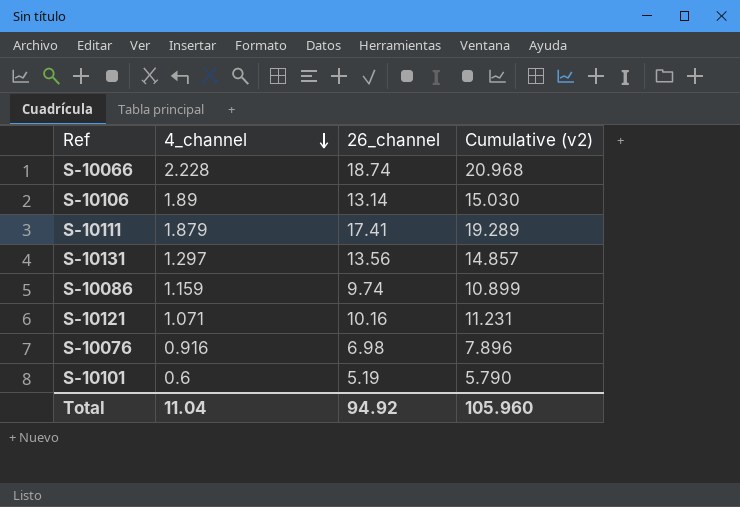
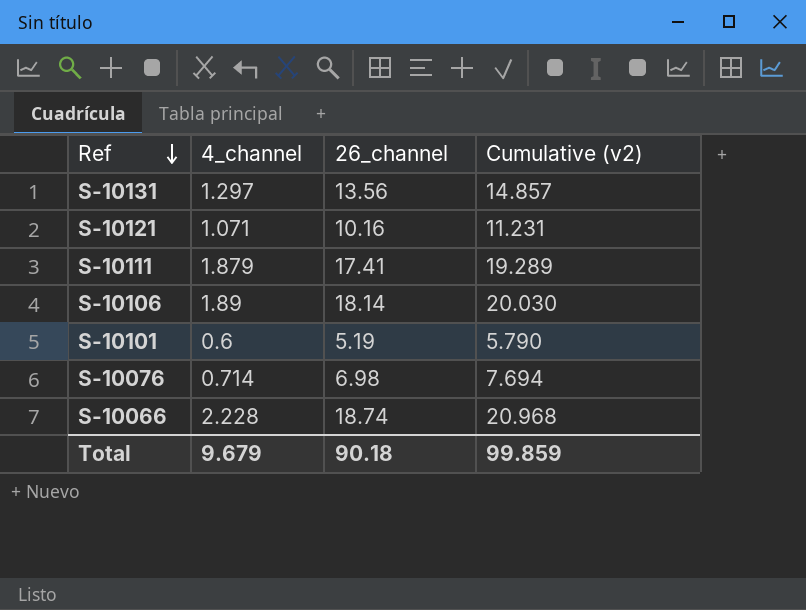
row order: 4_channel descending -> Ref descending
row S-10086: 1.159 | 9.74 | 10.899 -> none
S-10106 | 26_channel: 13.14 -> 18.14
S-10106 | Cumulative (v2): 15.030 -> 20.030
S-10076 | 4_channel: 0.916 -> 0.714
S-10076 | Cumulative (v2): 7.896 -> 7.694
Total | 4_channel: 11.04 -> 9.679
Total | 26_channel: 94.92 -> 90.18
Total | Cumulative (v2): 105.960 -> 99.859

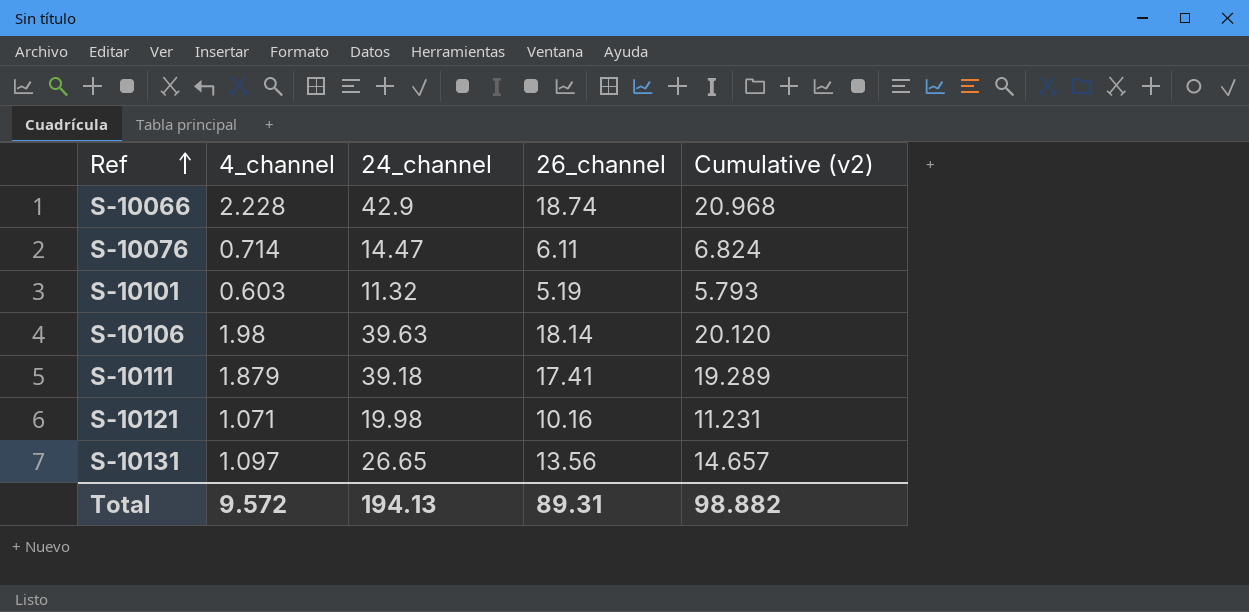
row order: Ref descending -> Ref ascending
column 24_channel | position: none -> 3
S-10076 | 26_channel: 6.98 -> 6.11
S-10076 | Cumulative (v2): 7.694 -> 6.824
S-10101 | 4_channel: 0.6 -> 0.603
S-10101 | Cumulative (v2): 5.790 -> 5.793
S-10106 | 4_channel: 1.89 -> 1.98
S-10106 | Cumulative (v2): 20.030 -> 20.120
S-10131 | 4_channel: 1.297 -> 1.097
S-10131 | Cumulative (v2): 14.857 -> 14.657
Total | 4_channel: 9.679 -> 9.572
Total | 26_channel: 90.18 -> 89.31
Total | Cumulative (v2): 99.859 -> 98.882

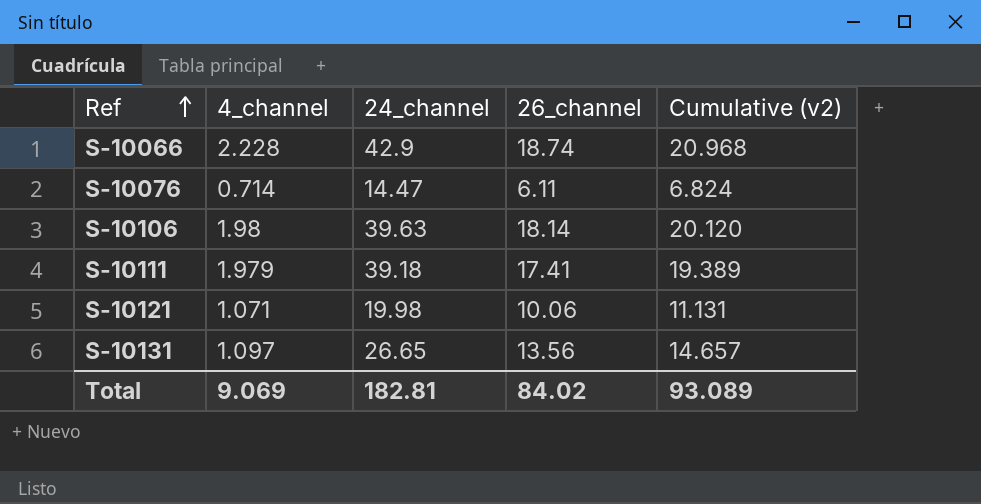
row S-10101: 0.603 | 11.32 | 5.19 | 5.793 -> none
S-10111 | 4_channel: 1.879 -> 1.979
S-10111 | Cumulative (v2): 19.289 -> 19.389
S-10121 | 26_channel: 10.16 -> 10.06
S-10121 | Cumulative (v2): 11.231 -> 11.131
Total | 4_channel: 9.572 -> 9.069
Total | 24_channel: 194.13 -> 182.81
Total | 26_channel: 89.31 -> 84.02
Total | Cumulative (v2): 98.882 -> 93.089

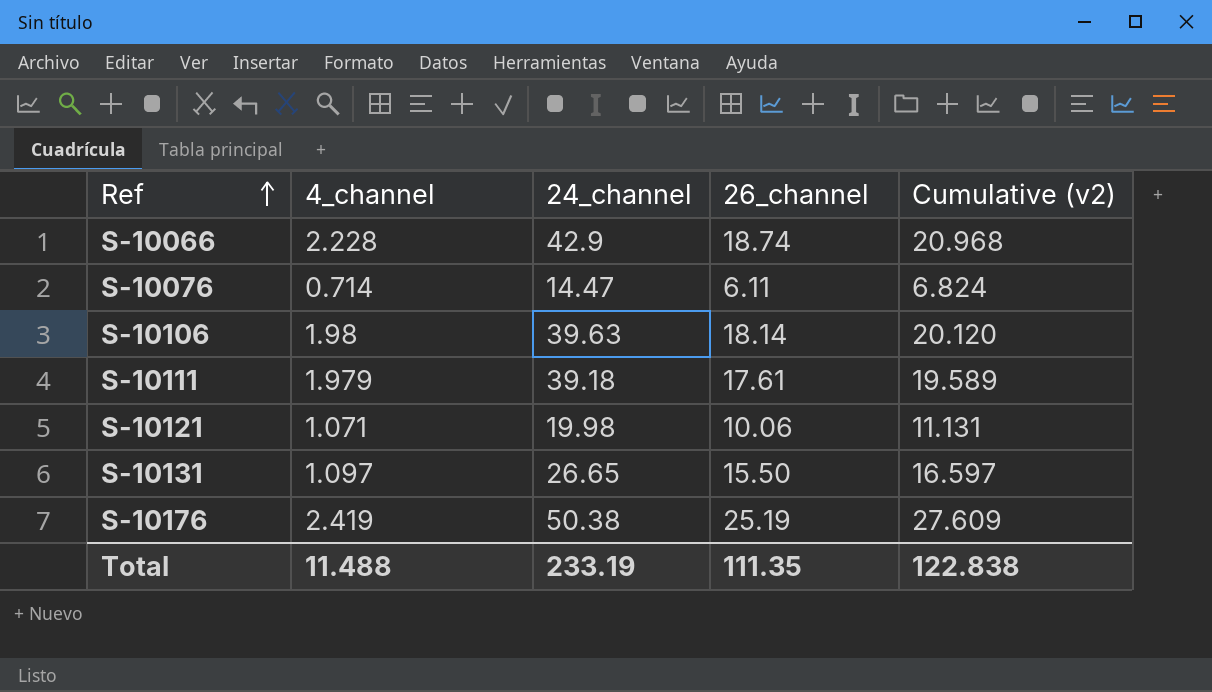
S-10111 | 26_channel: 17.41 -> 17.61
S-10111 | Cumulative (v2): 19.389 -> 19.589
S-10131 | 26_channel: 13.56 -> 15.50
S-10131 | Cumulative (v2): 14.657 -> 16.597
row S-10176: none -> 2.419 | 50.38 | 25.19 | 27.609
Total | 4_channel: 9.069 -> 11.488
Total | 24_channel: 182.81 -> 233.19
Total | 26_channel: 84.02 -> 111.35
Total | Cumulative (v2): 93.089 -> 122.838

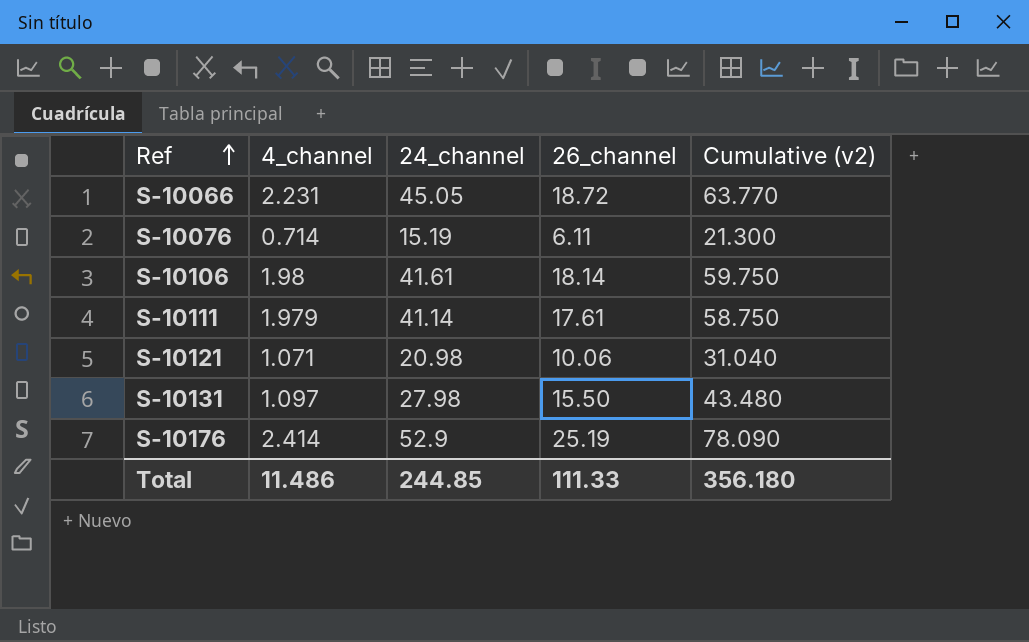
column Cumulative (v2) | formula: [4_channel] + [26_channel] -> [24_channel] + [26_channel]
S-10066 | 4_channel: 2.228 -> 2.231
S-10066 | 24_channel: 42.9 -> 45.05
S-10066 | 26_channel: 18.74 -> 18.72
S-10076 | 24_channel: 14.47 -> 15.19
S-10106 | 24_channel: 39.63 -> 41.61
S-10111 | 24_channel: 39.18 -> 41.14
S-10121 | 24_channel: 19.98 -> 20.98
S-10131 | 24_channel: 26.65 -> 27.98
S-10176 | 4_channel: 2.419 -> 2.414
S-10176 | 24_channel: 50.38 -> 52.9
Total | 4_channel: 11.488 -> 11.486
Total | 24_channel: 233.19 -> 244.85
Total | 26_channel: 111.35 -> 111.33
Total | Cumulative (v2): 122.838 -> 356.180

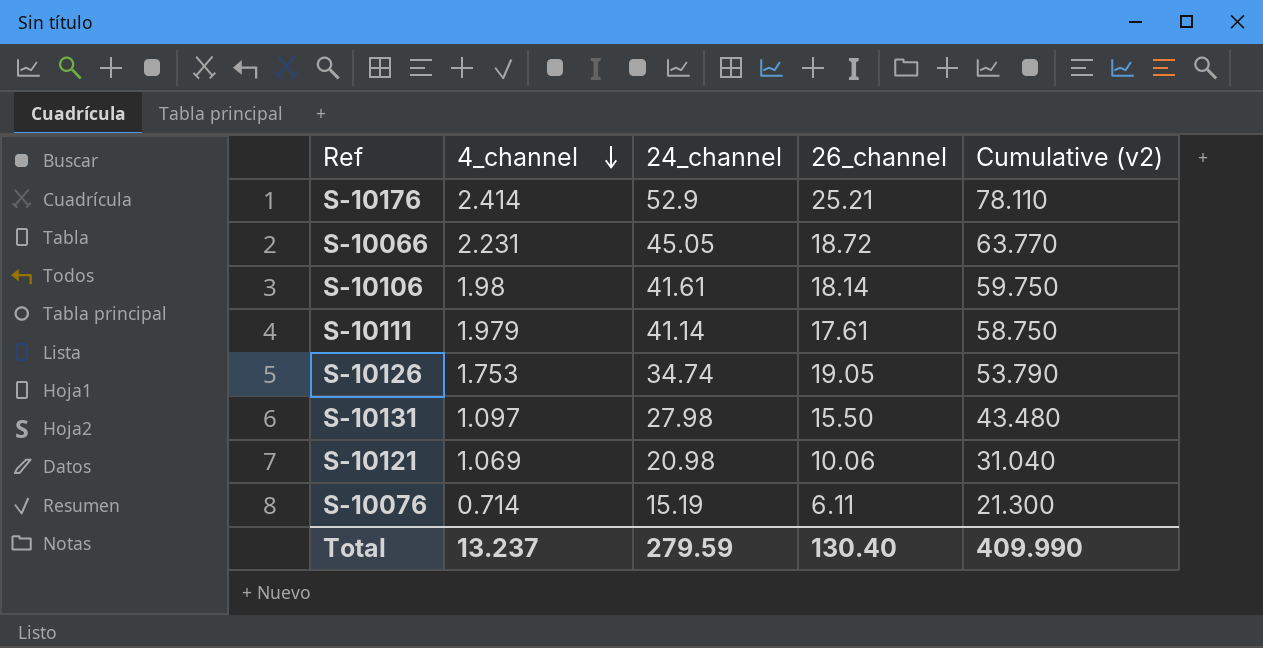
row order: Ref ascending -> 4_channel descending
S-10176 | 26_channel: 25.19 -> 25.21
S-10176 | Cumulative (v2): 78.090 -> 78.110
row S-10126: none -> 1.753 | 34.74 | 19.05 | 53.790
S-10121 | 4_channel: 1.071 -> 1.069
Total | 4_channel: 11.486 -> 13.237
Total | 24_channel: 244.85 -> 279.59
Total | 26_channel: 111.33 -> 130.40
Total | Cumulative (v2): 356.180 -> 409.990

